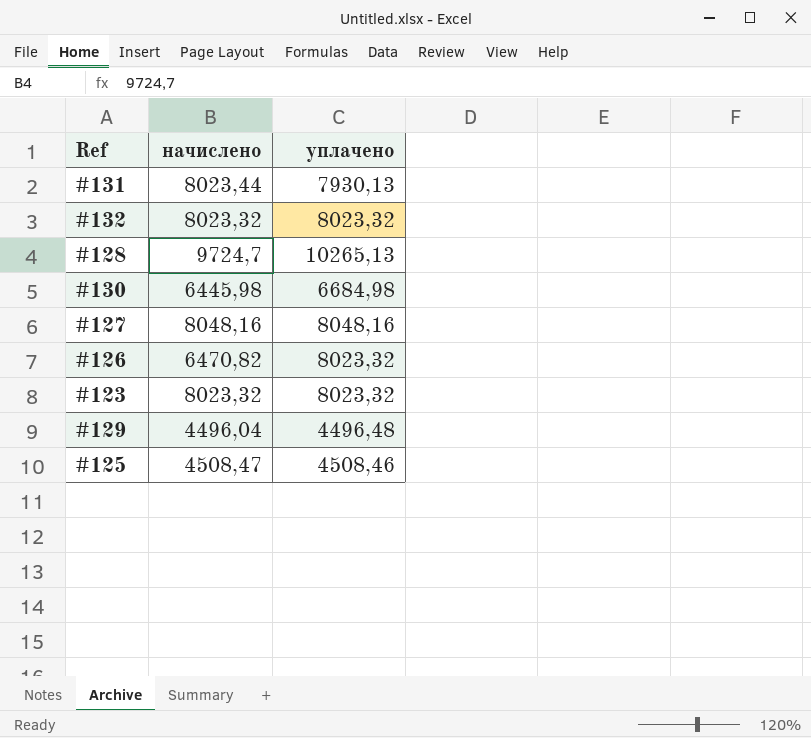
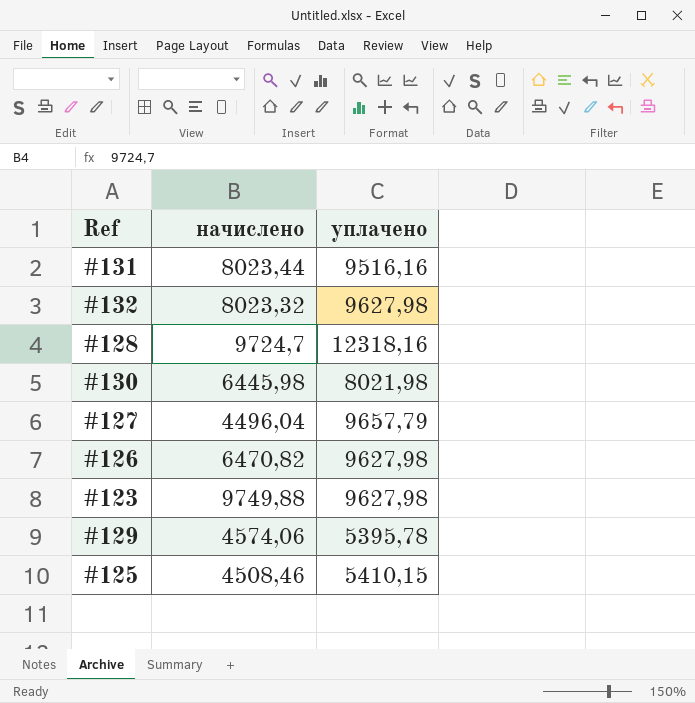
#131 | уплачено: 7930,13 -> 9516,16
#132 | уплачено: 8023,32 -> 9627,98
#128 | уплачено: 10265,13 -> 12318,16
#130 | уплачено: 6684,98 -> 8021,98
#127 | начислено: 8048,16 -> 4496,04
#127 | уплачено: 8048,16 -> 9657,79
#126 | уплачено: 8023,32 -> 9627,98
#123 | начислено: 8023,32 -> 9749,88
#123 | уплачено: 8023,32 -> 9627,98
#129 | начислено: 4496,04 -> 4574,06
#129 | уплачено: 4496,48 -> 5395,78
#125 | начислено: 4508,47 -> 4508,46
#125 | уплачено: 4508,46 -> 5410,15

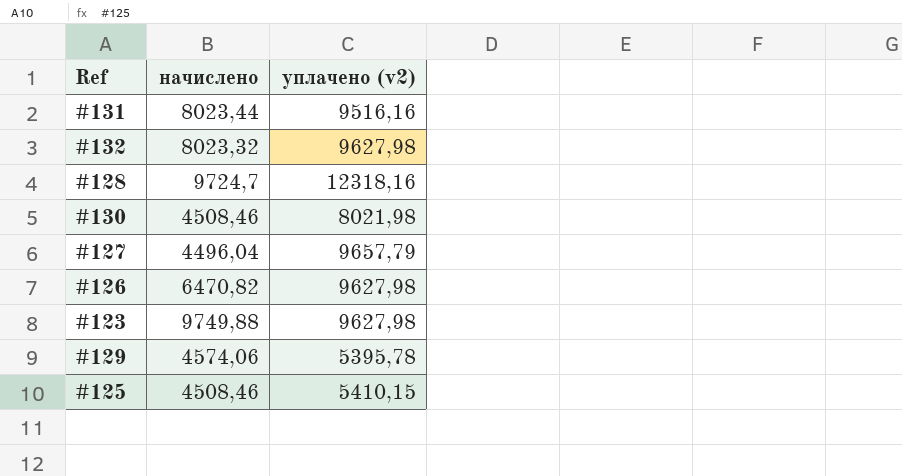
column name: уплачено -> уплачено (v2)
#130 | начислено: 6445,98 -> 4508,46

